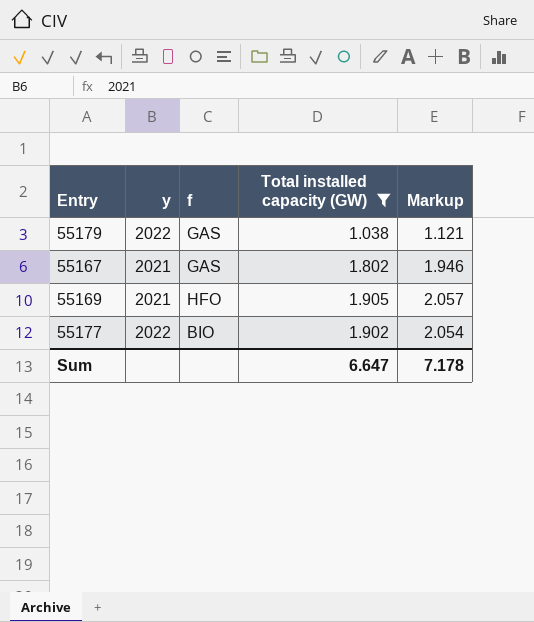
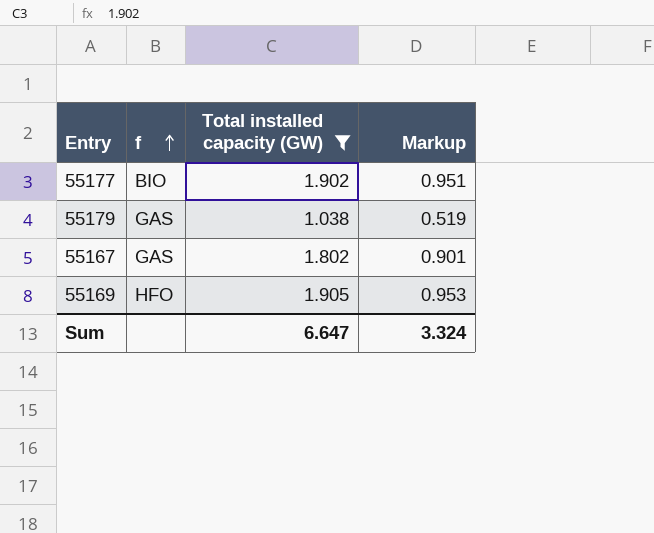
row order: none -> f ascending
column y | position: 2 -> none
column Markup | formula: [Total installed capacity (GW)] * 1.08 -> [Total installed capacity (GW)] * 0.5
Sum | Markup: 7.178 -> 3.324

